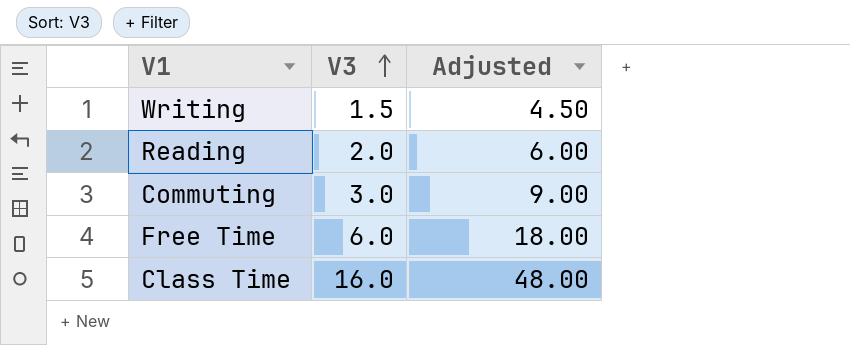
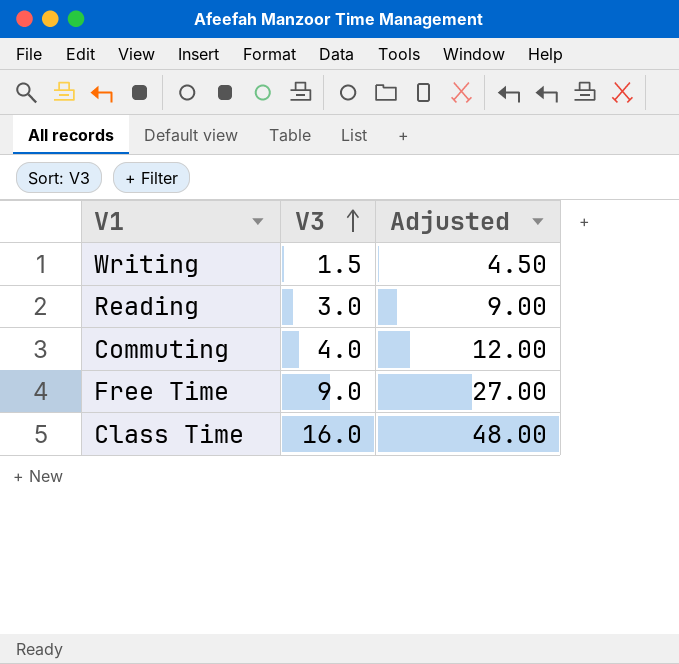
Reading | V3: 2.0 -> 3.0
Reading | Adjusted: 6.00 -> 9.00
Commuting | V3: 3.0 -> 4.0
Commuting | Adjusted: 9.00 -> 12.00
Free Time | V3: 6.0 -> 9.0
Free Time | Adjusted: 18.00 -> 27.00

